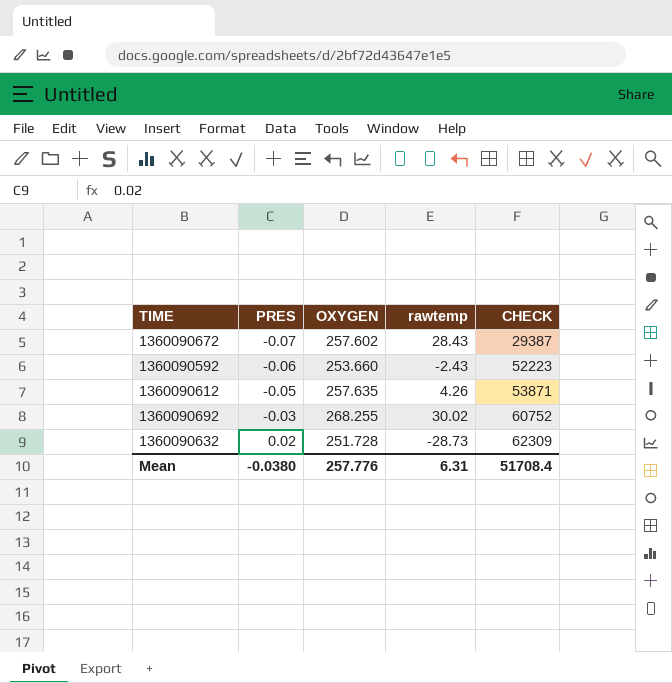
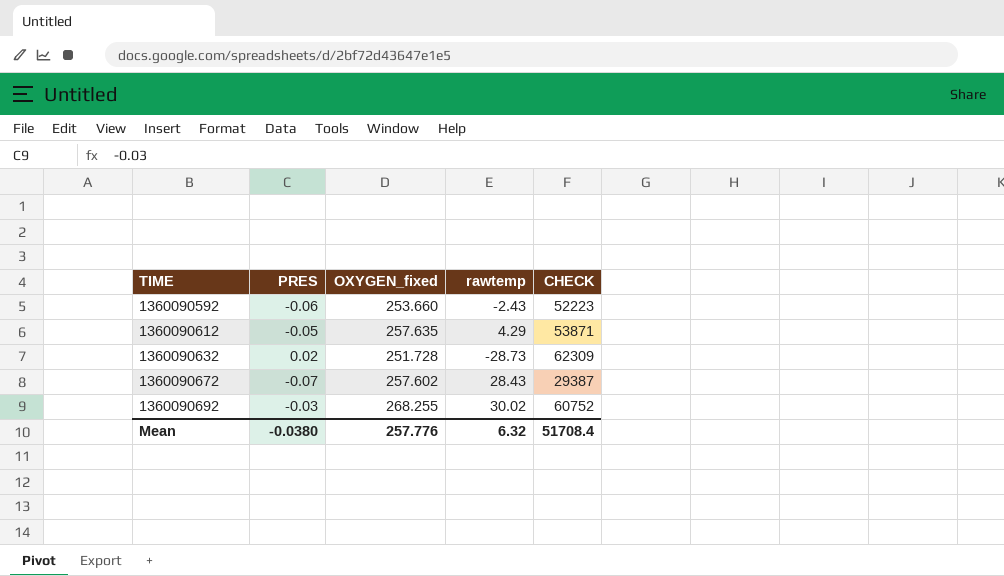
row order: PRES ascending -> TIME ascending
column name: OXYGEN -> OXYGEN_fixed
1360090612 | rawtemp: 4.26 -> 4.29
Mean | rawtemp: 6.31 -> 6.32

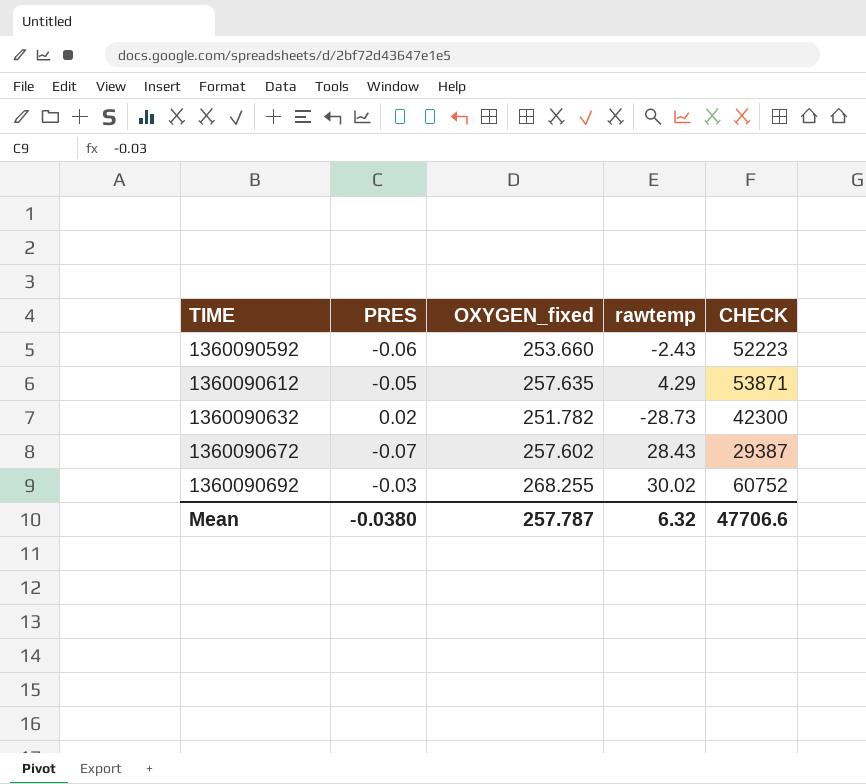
1360090632 | OXYGEN_fixed: 251.728 -> 251.782
1360090632 | CHECK: 62309 -> 42300
Mean | OXYGEN_fixed: 257.776 -> 257.787
Mean | CHECK: 51708.4 -> 47706.6

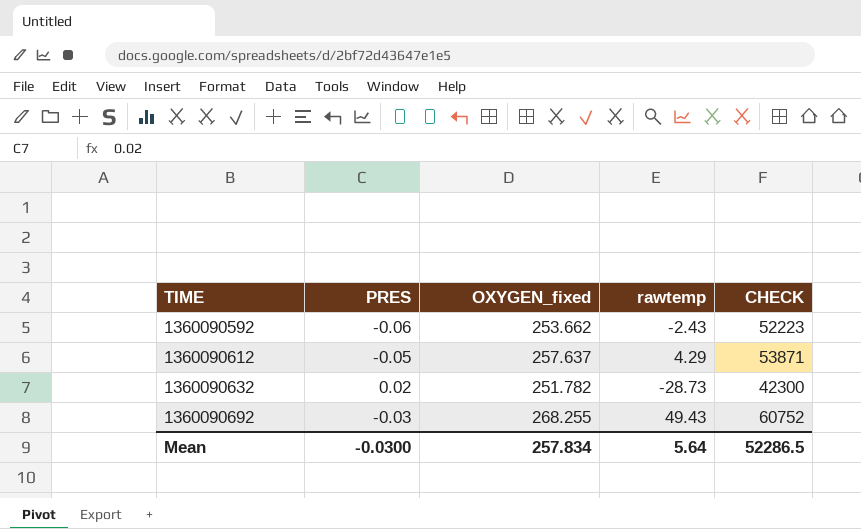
row 1360090672: -0.07 | 257.602 | 28.43 | 29387 -> none
1360090592 | OXYGEN_fixed: 253.660 -> 253.662
1360090612 | OXYGEN_fixed: 257.635 -> 257.637
1360090692 | rawtemp: 30.02 -> 49.43
Mean | PRES: -0.0380 -> -0.0300
Mean | OXYGEN_fixed: 257.787 -> 257.834
Mean | rawtemp: 6.32 -> 5.64
Mean | CHECK: 47706.6 -> 52286.5

